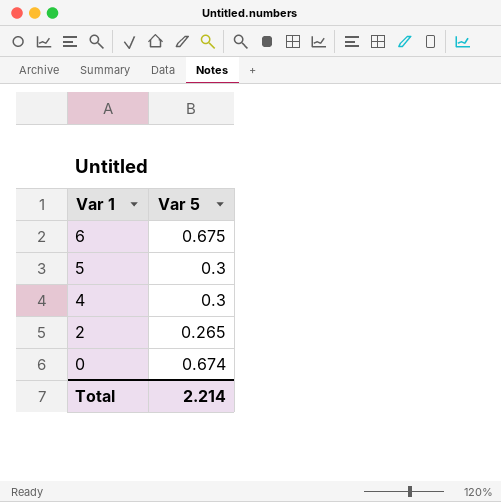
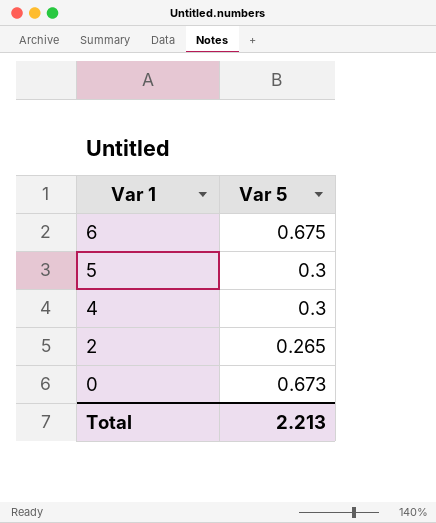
0 | Var 5: 0.674 -> 0.673
Total | Var 5: 2.214 -> 2.213

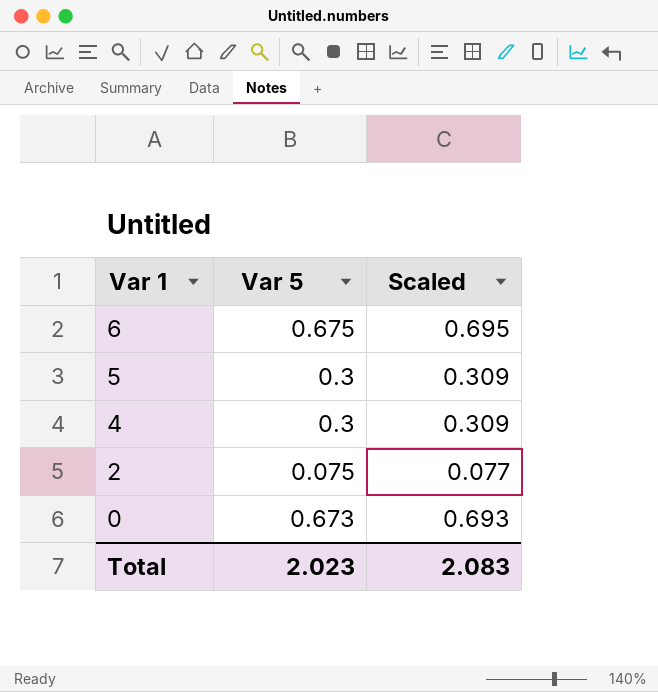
column Scaled | formula: none -> [Var 5] * 1.03
2 | Var 5: 0.265 -> 0.075
Total | Var 5: 2.213 -> 2.023

